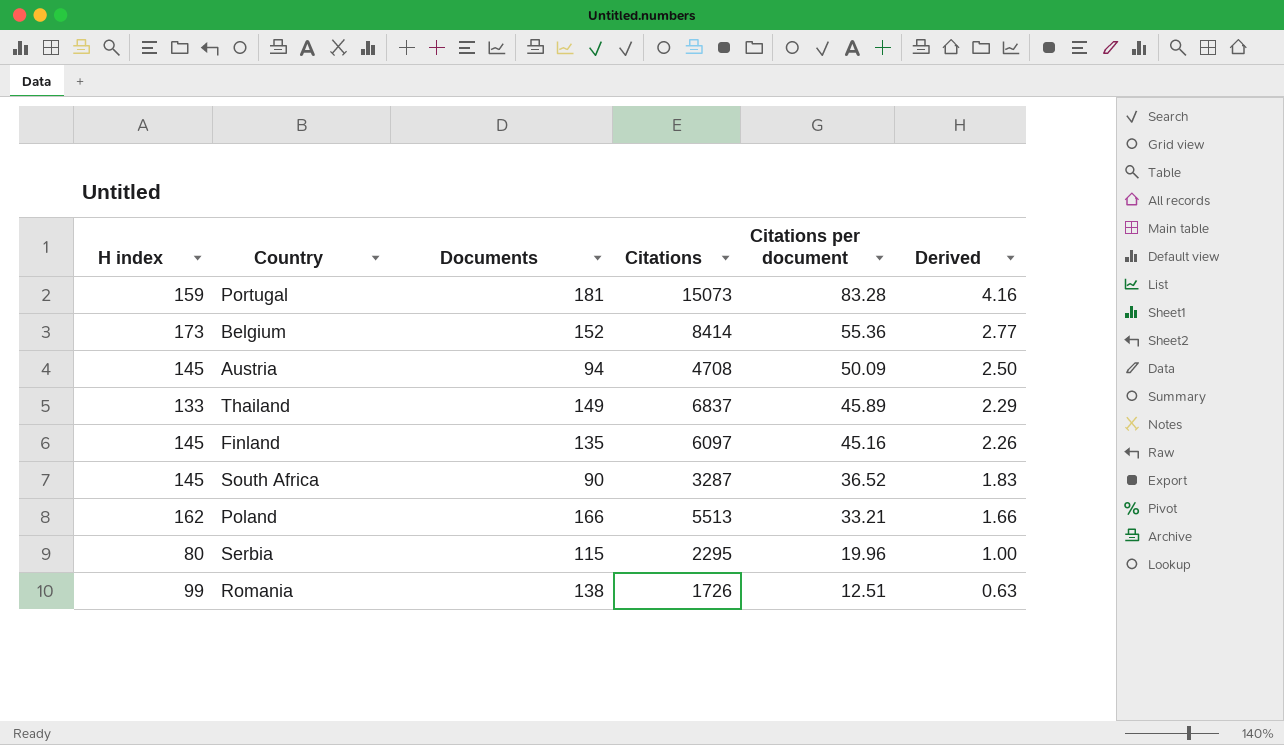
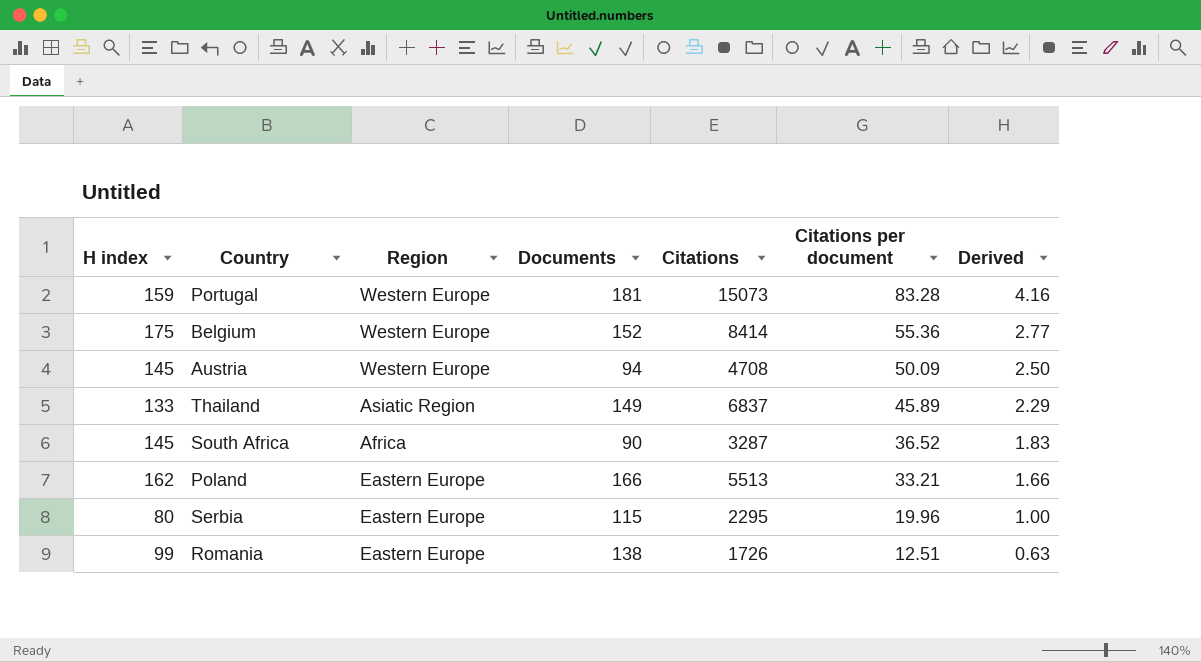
column Region | position: none -> 3
row Finland: 145 | 135 | 6097 | 45.16 | 2.26 -> none
Belgium | H index: 173 -> 175

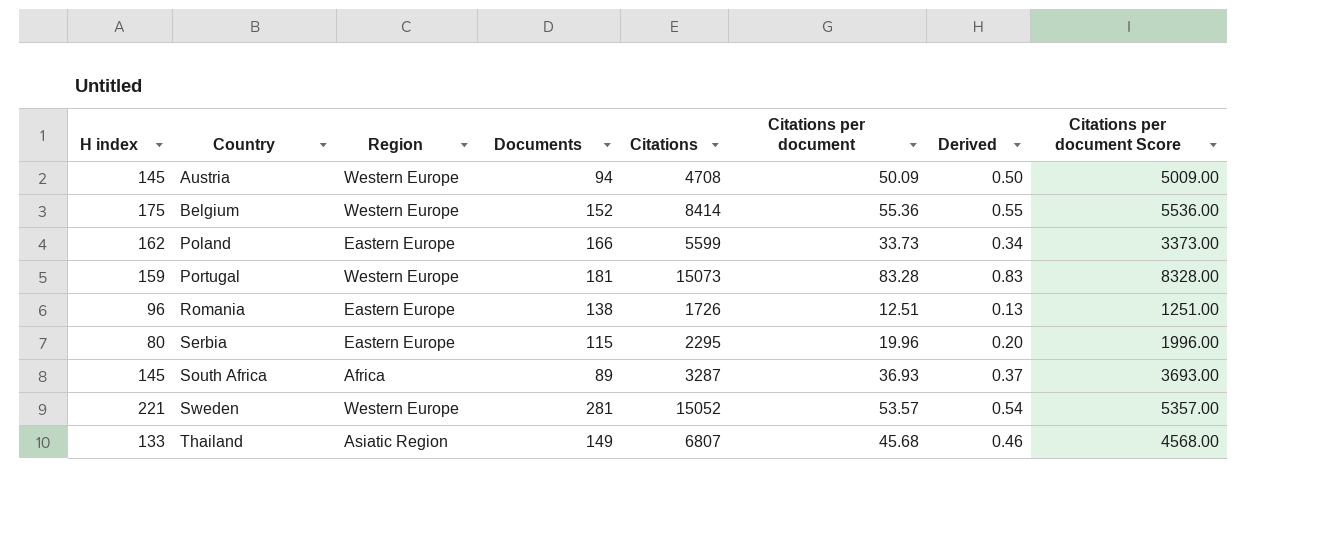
row order: Citations per document descending -> Country ascending
column Derived | formula: [Citations per document] * 0.05 -> [Citations per document] * 0.01
column Citations per document Score | formula: none -> [Citations per document] * 100
Poland | Citations: 5513 -> 5599
Poland | Citations per document: 33.21 -> 33.73
Romania | H index: 99 -> 96
South Africa | Documents: 90 -> 89
South Africa | Citations per document: 36.52 -> 36.93
row Sweden: none -> 221 | Western Europe | 281 | 15052 | 53.57 | 0.54 | 5357.00
Thailand | Citations: 6837 -> 6807
Thailand | Citations per document: 45.89 -> 45.68

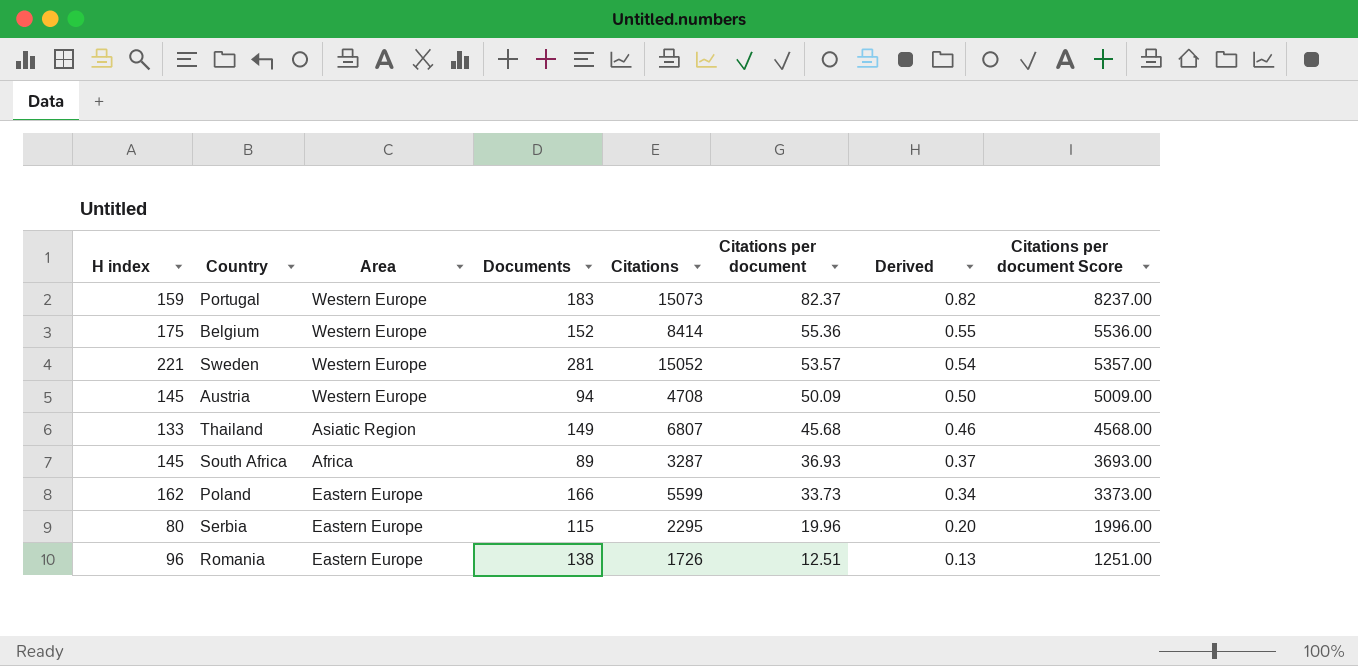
row order: Country ascending -> Citations per document descending
column name: Region -> Area
Portugal | Documents: 181 -> 183
Portugal | Citations per document: 83.28 -> 82.37
Portugal | Derived: 0.83 -> 0.82
Portugal | Citations per document Score: 8328.00 -> 8237.00

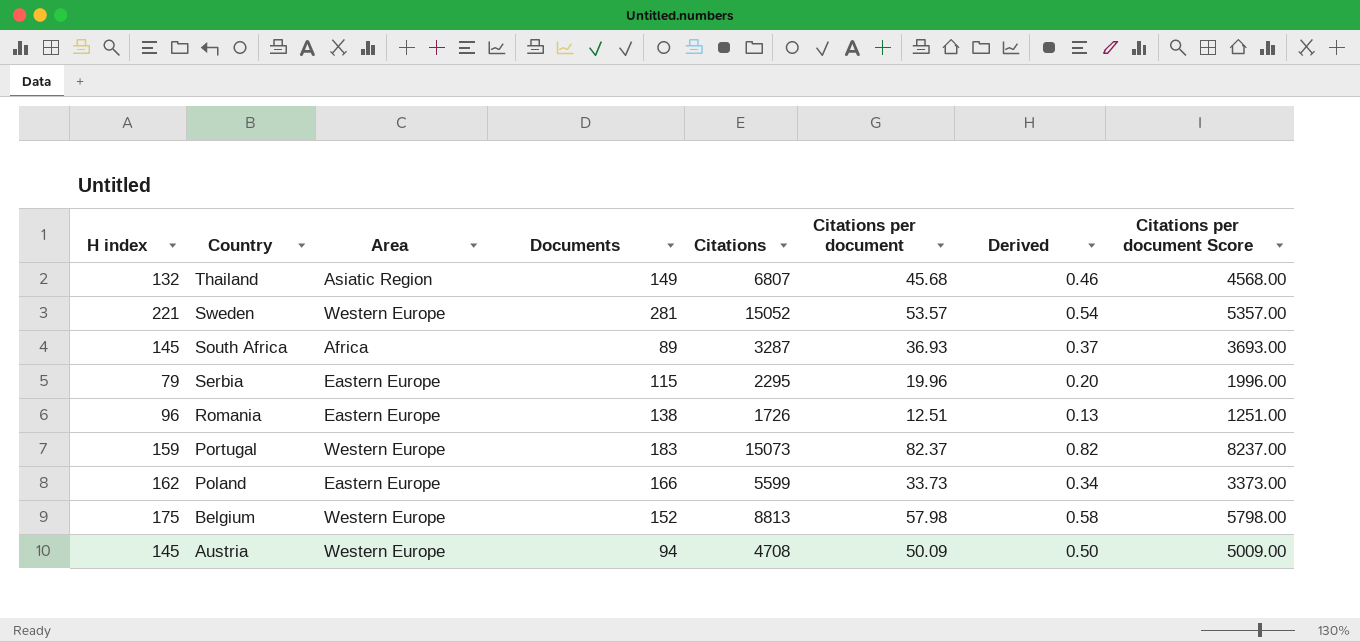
row order: Citations per document descending -> Country descending
Thailand | H index: 133 -> 132
Serbia | H index: 80 -> 79
Belgium | Citations: 8414 -> 8813
Belgium | Citations per document: 55.36 -> 57.98
Belgium | Derived: 0.55 -> 0.58
Belgium | Citations per document Score: 5536.00 -> 5798.00

